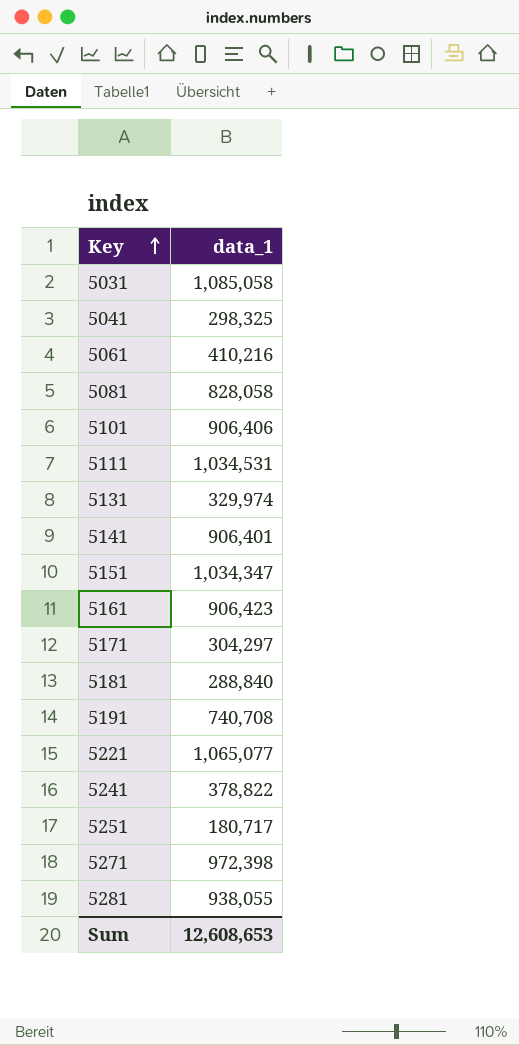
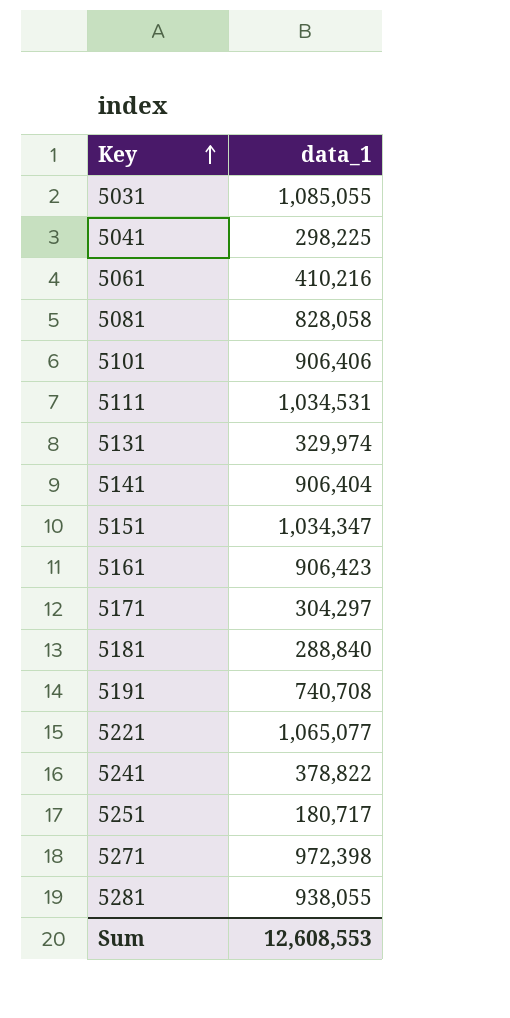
5031 | data_1: 1,085,058 -> 1,085,055
5041 | data_1: 298,325 -> 298,225
5141 | data_1: 906,401 -> 906,404
Sum | data_1: 12,608,653 -> 12,608,553

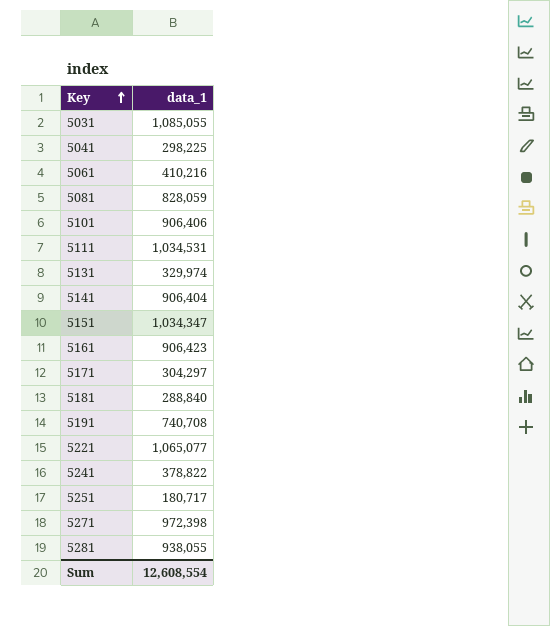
5081 | data_1: 828,058 -> 828,059
Sum | data_1: 12,608,553 -> 12,608,554

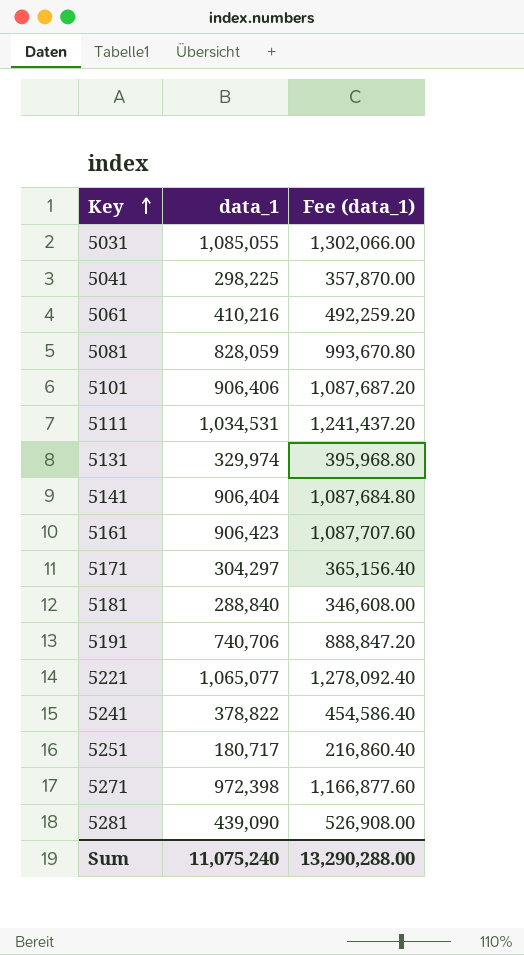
column Fee (data_1) | formula: none -> [data_1] * 1.2
row 5151: 1,034,347 -> none
5191 | data_1: 740,708 -> 740,706
5281 | data_1: 938,055 -> 439,090
Sum | data_1: 12,608,554 -> 11,075,240

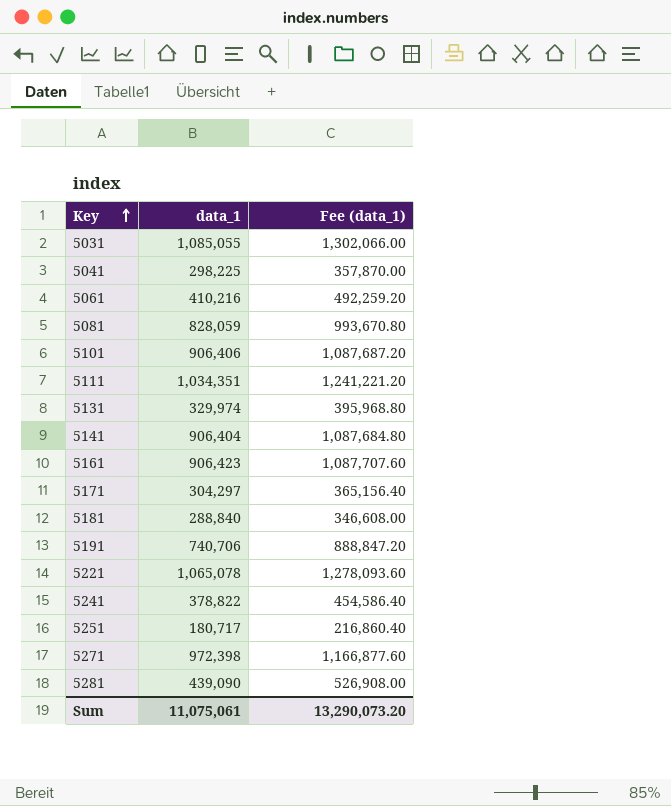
5111 | data_1: 1,034,531 -> 1,034,351
5111 | Fee (data_1): 1,241,437.20 -> 1,241,221.20
5221 | data_1: 1,065,077 -> 1,065,078
5221 | Fee (data_1): 1,278,092.40 -> 1,278,093.60
Sum | data_1: 11,075,240 -> 11,075,061
Sum | Fee (data_1): 13,290,288.00 -> 13,290,073.20

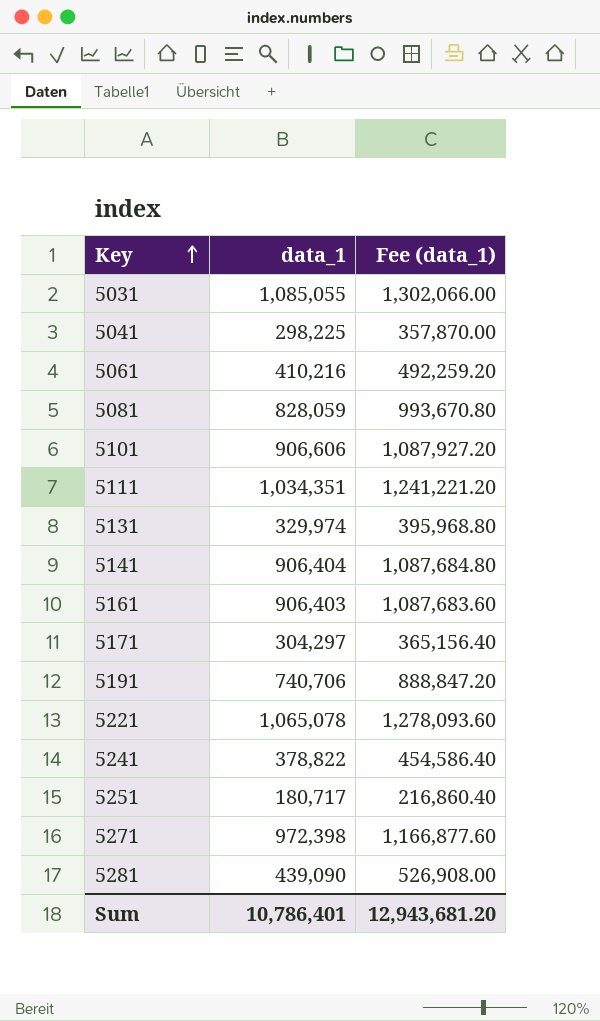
row 5181: 288,840 | 346,608.00 -> none
5101 | data_1: 906,406 -> 906,606
5101 | Fee (data_1): 1,087,687.20 -> 1,087,927.20
5161 | data_1: 906,423 -> 906,403
5161 | Fee (data_1): 1,087,707.60 -> 1,087,683.60
Sum | data_1: 11,075,061 -> 10,786,401
Sum | Fee (data_1): 13,290,073.20 -> 12,943,681.20

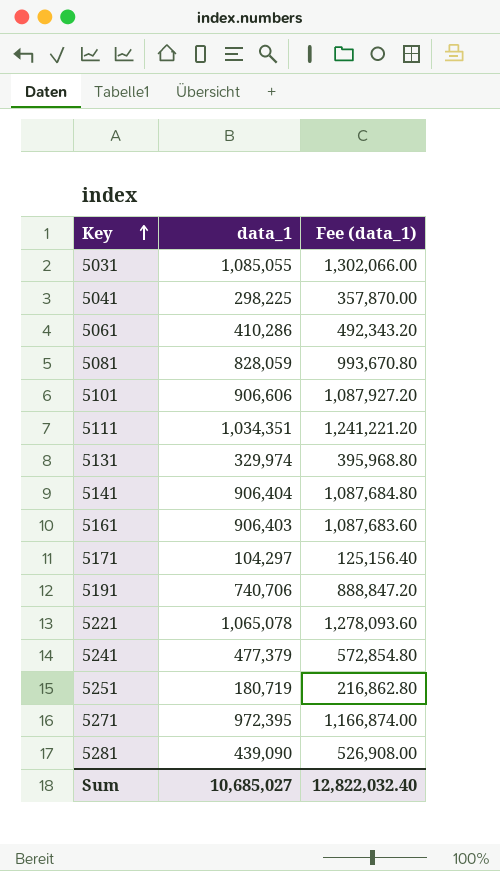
5061 | data_1: 410,216 -> 410,286
5061 | Fee (data_1): 492,259.20 -> 492,343.20
5171 | data_1: 304,297 -> 104,297
5171 | Fee (data_1): 365,156.40 -> 125,156.40
5241 | data_1: 378,822 -> 477,379
5241 | Fee (data_1): 454,586.40 -> 572,854.80
5251 | data_1: 180,717 -> 180,719
5251 | Fee (data_1): 216,860.40 -> 216,862.80
5271 | data_1: 972,398 -> 972,395
5271 | Fee (data_1): 1,166,877.60 -> 1,166,874.00
Sum | data_1: 10,786,401 -> 10,685,027
Sum | Fee (data_1): 12,943,681.20 -> 12,822,032.40

